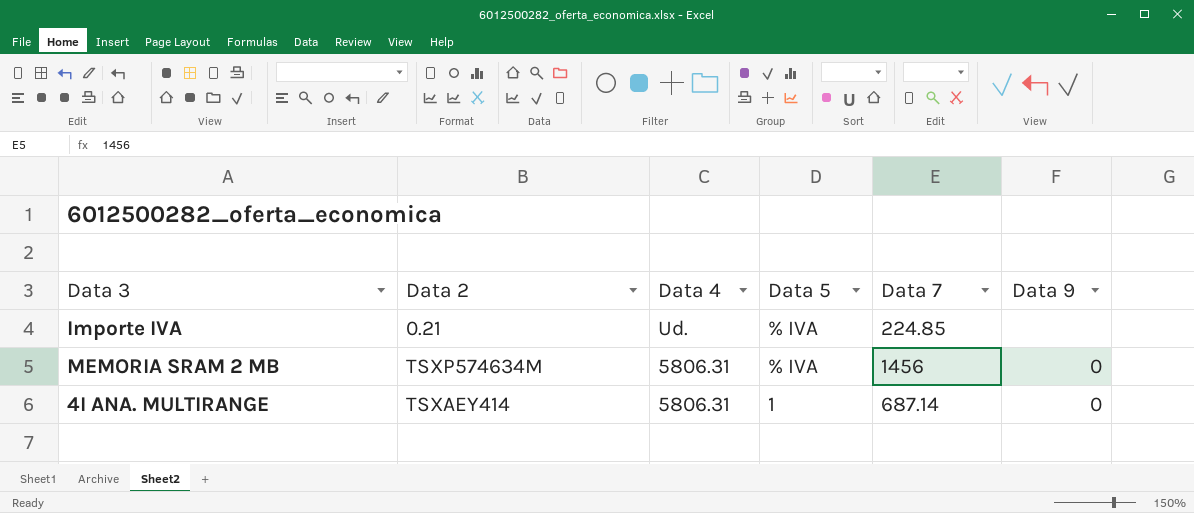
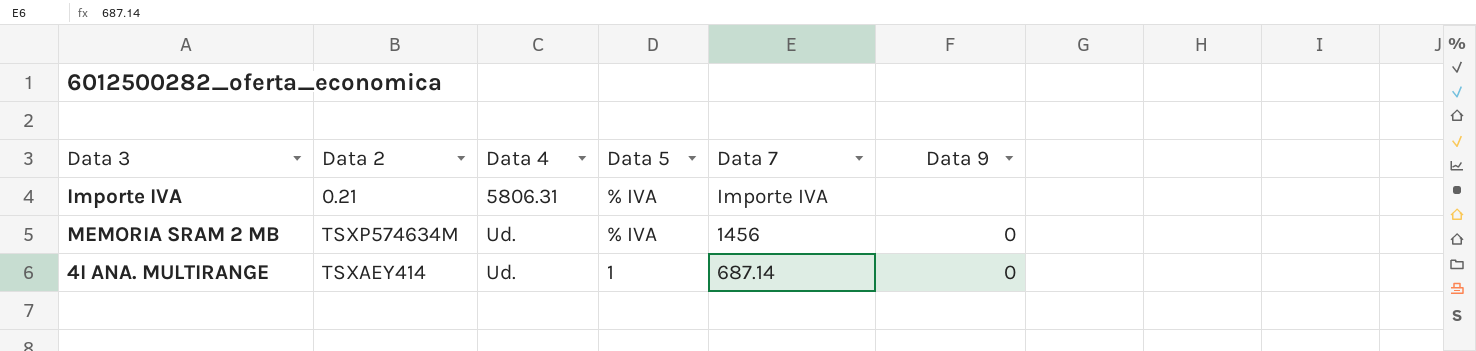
Importe IVA | Data 4: Ud. -> 5806.31
Importe IVA | Data 7: 224.85 -> Importe IVA
MEMORIA SRAM 2 MB | Data 4: 5806.31 -> Ud.
4I ANA. MULTIRANGE | Data 4: 5806.31 -> Ud.

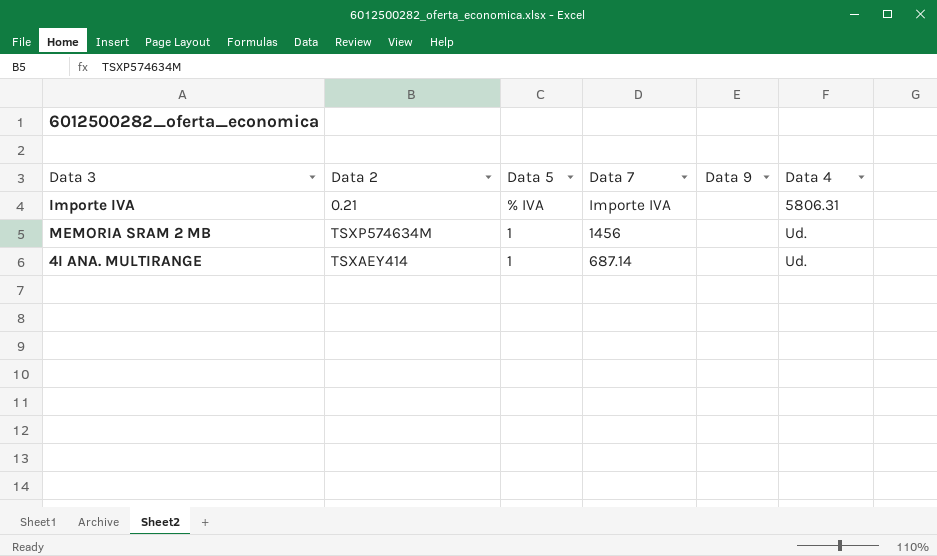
column Data 4 | position: 3 -> 6
MEMORIA SRAM 2 MB | Data 5: % IVA -> 1
MEMORIA SRAM 2 MB | Data 9: 0 -> none
4I ANA. MULTIRANGE | Data 9: 0 -> none

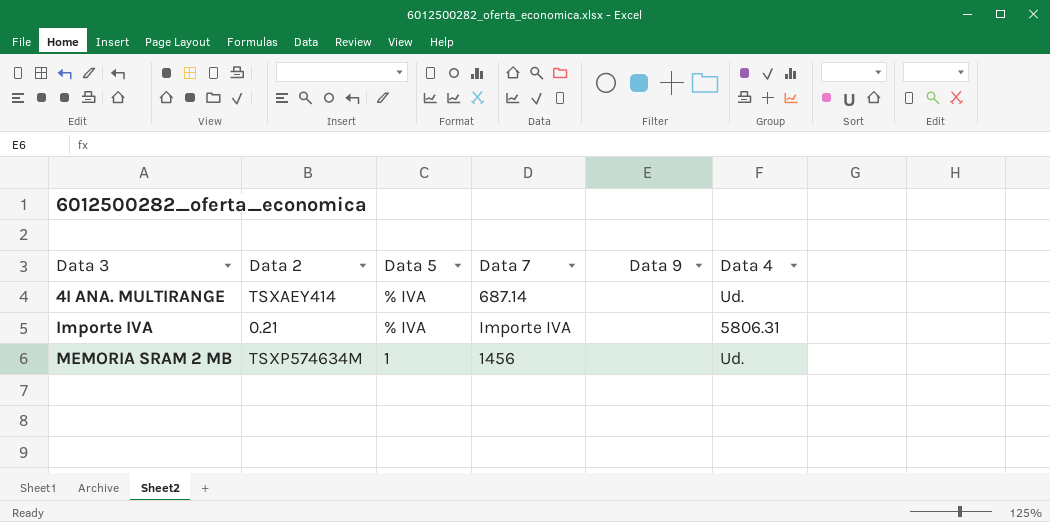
row order: Data 5 descending -> Data 3 ascending
4I ANA. MULTIRANGE | Data 5: 1 -> % IVA

